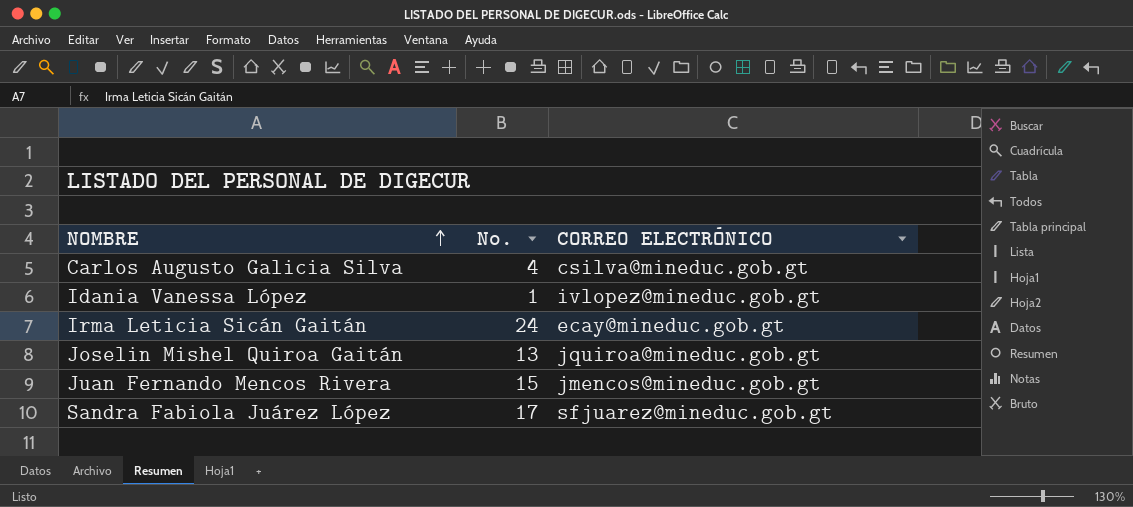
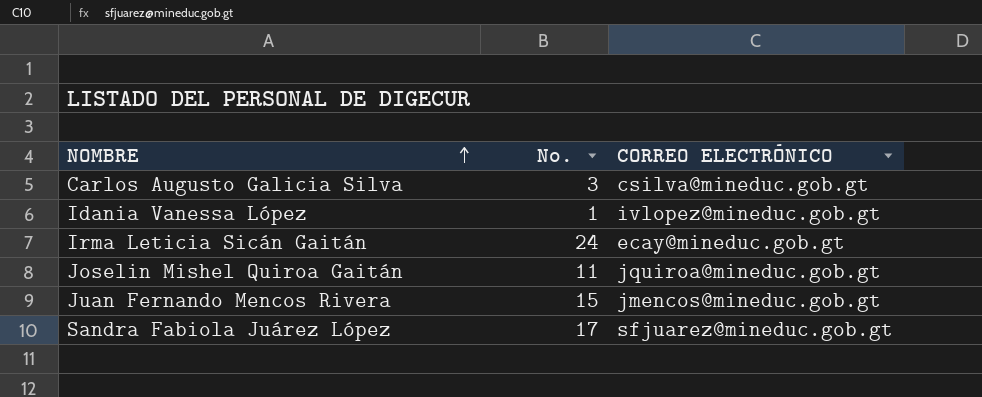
Carlos Augusto Galicia Silva | No.: 4 -> 3
Joselin Mishel Quiroa Gaitán | No.: 13 -> 11

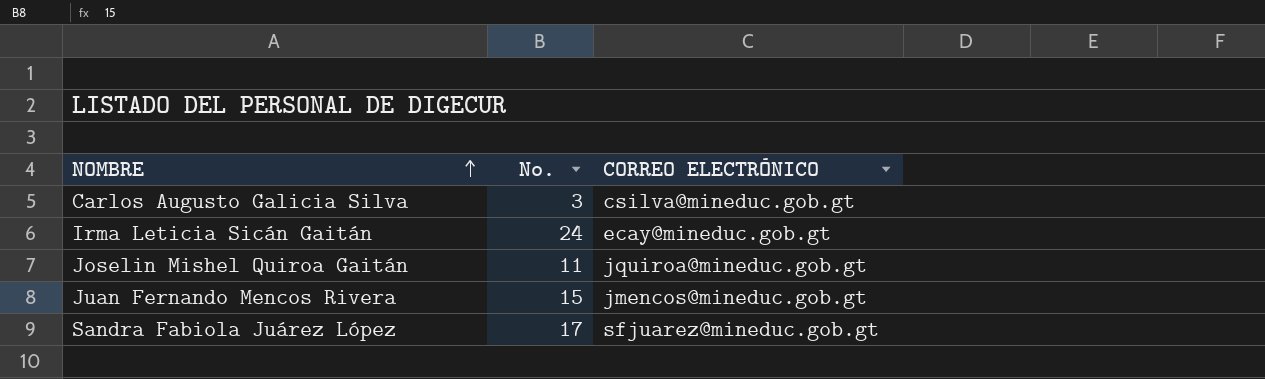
row Idania Vanessa López: 1 | ivlopez@mineduc.gob.gt -> none

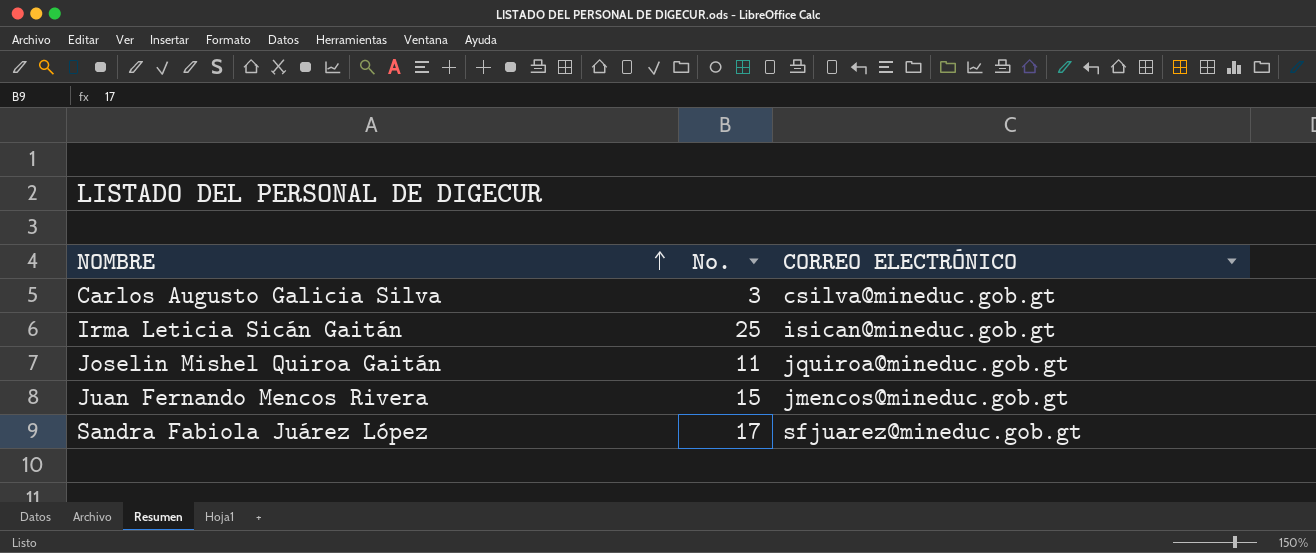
Irma Leticia Sicán Gaitán | No.: 24 -> 25
Irma Leticia Sicán Gaitán | CORREO ELECTRÓNICO: ecay@mineduc.gob.gt -> isican@mineduc.gob.gt

